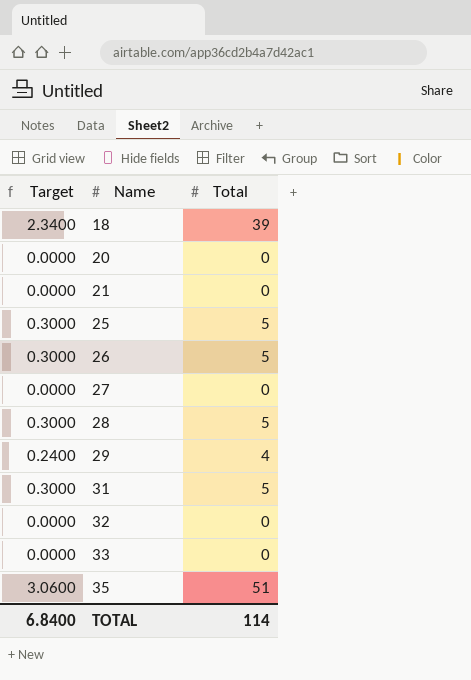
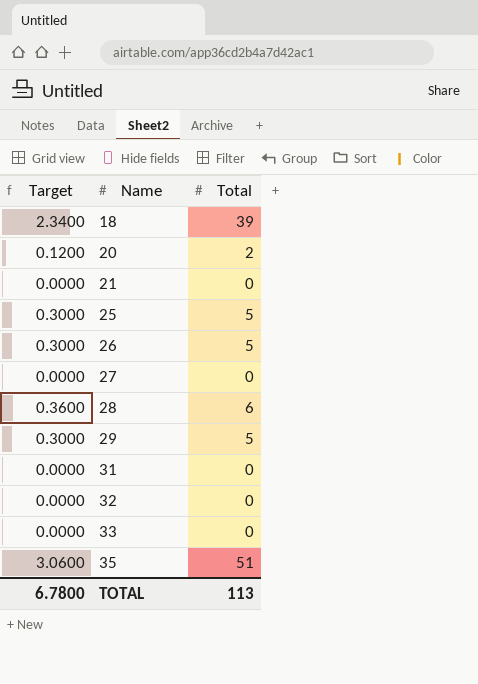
20 | Target: 0.0000 -> 0.1200
20 | Total: 0 -> 2
28 | Target: 0.3000 -> 0.3600
28 | Total: 5 -> 6
29 | Target: 0.2400 -> 0.3000
29 | Total: 4 -> 5
31 | Target: 0.3000 -> 0.0000
31 | Total: 5 -> 0
TOTAL | Target: 6.8400 -> 6.7800
TOTAL | Total: 114 -> 113

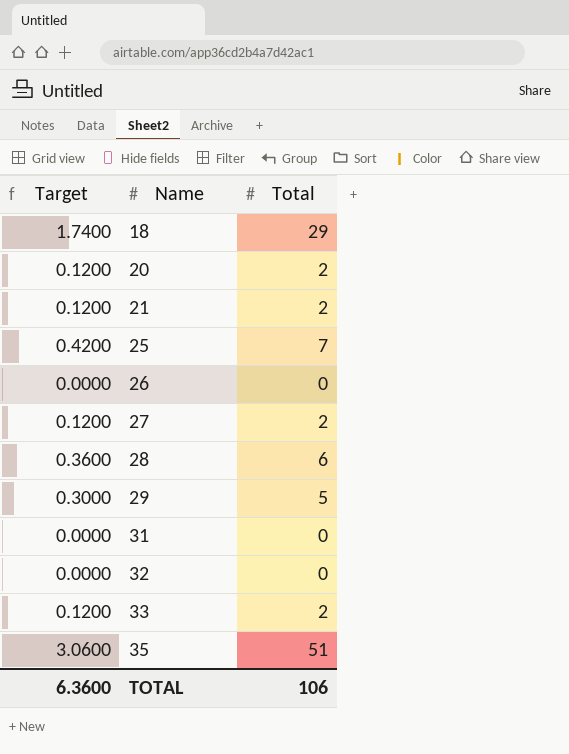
18 | Target: 2.3400 -> 1.7400
18 | Total: 39 -> 29
21 | Target: 0.0000 -> 0.1200
21 | Total: 0 -> 2
25 | Target: 0.3000 -> 0.4200
25 | Total: 5 -> 7
26 | Target: 0.3000 -> 0.0000
26 | Total: 5 -> 0
27 | Target: 0.0000 -> 0.1200
27 | Total: 0 -> 2
33 | Target: 0.0000 -> 0.1200
33 | Total: 0 -> 2
TOTAL | Target: 6.7800 -> 6.3600
TOTAL | Total: 113 -> 106

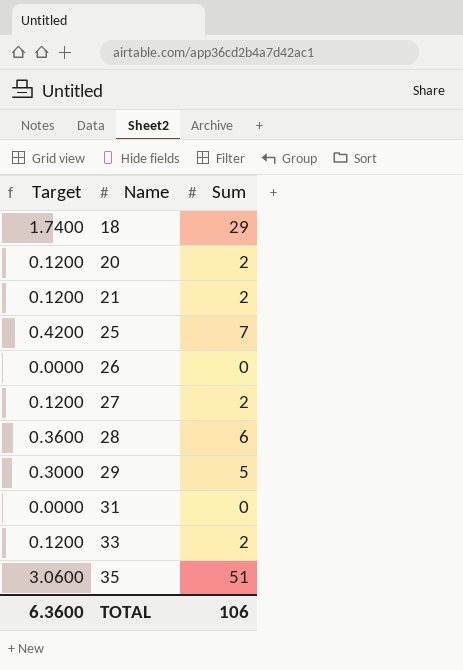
column name: Total -> Sum
row 32: 0.0000 | 0 -> none

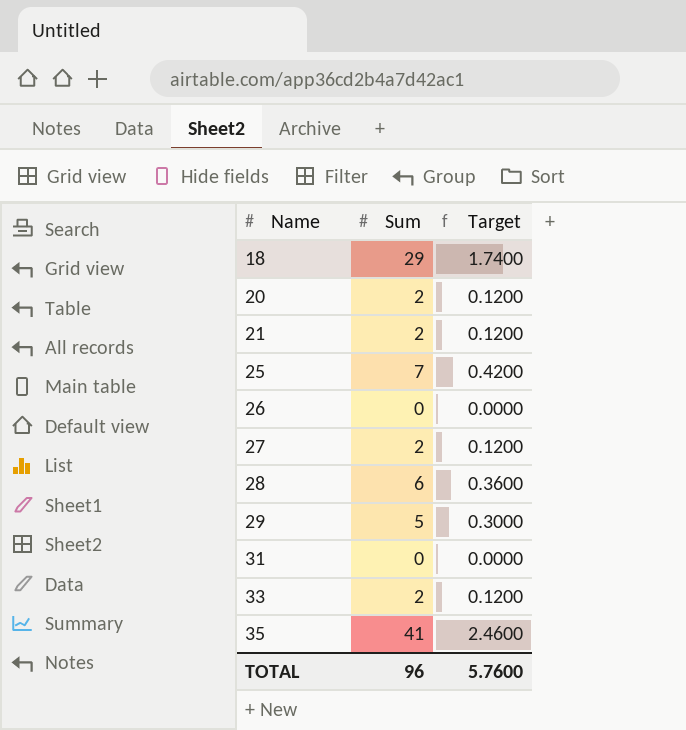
column Target | position: 1 -> 3
35 | Sum: 51 -> 41
35 | Target: 3.0600 -> 2.4600
TOTAL | Sum: 106 -> 96
TOTAL | Target: 6.3600 -> 5.7600

